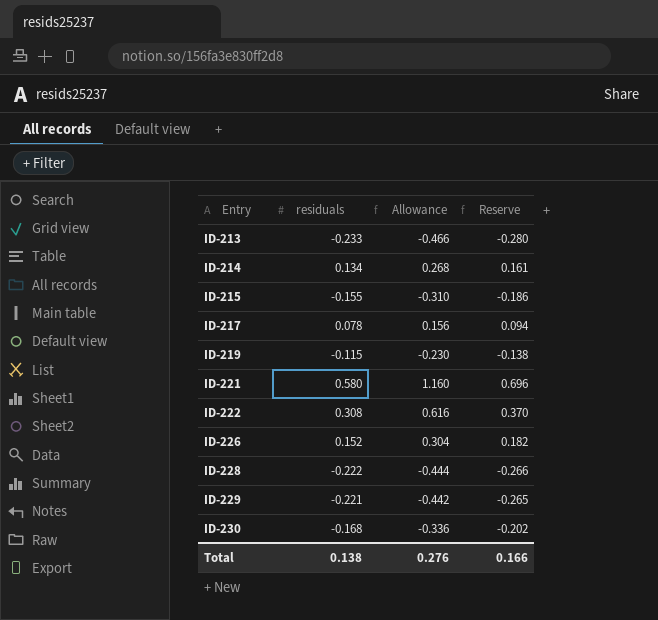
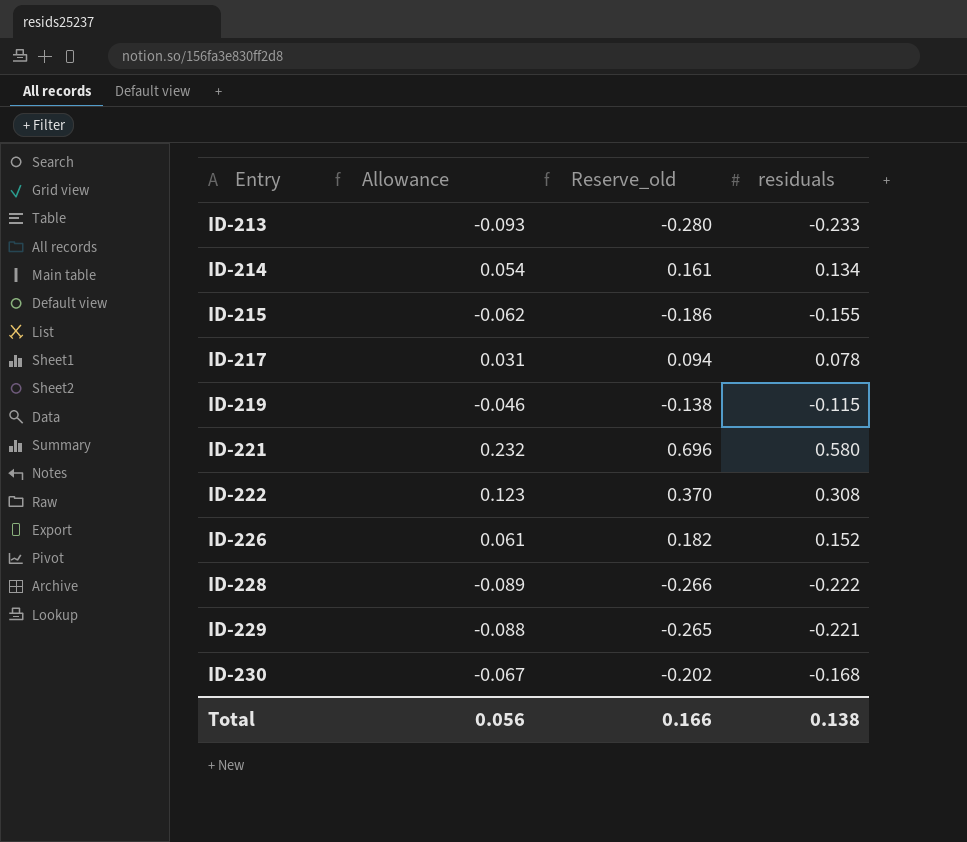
column Allowance | formula: [residuals] * 2 -> [residuals] * 0.4
column name: Reserve -> Reserve_old
column residuals | position: 2 -> 4
Total | Allowance: 0.276 -> 0.056

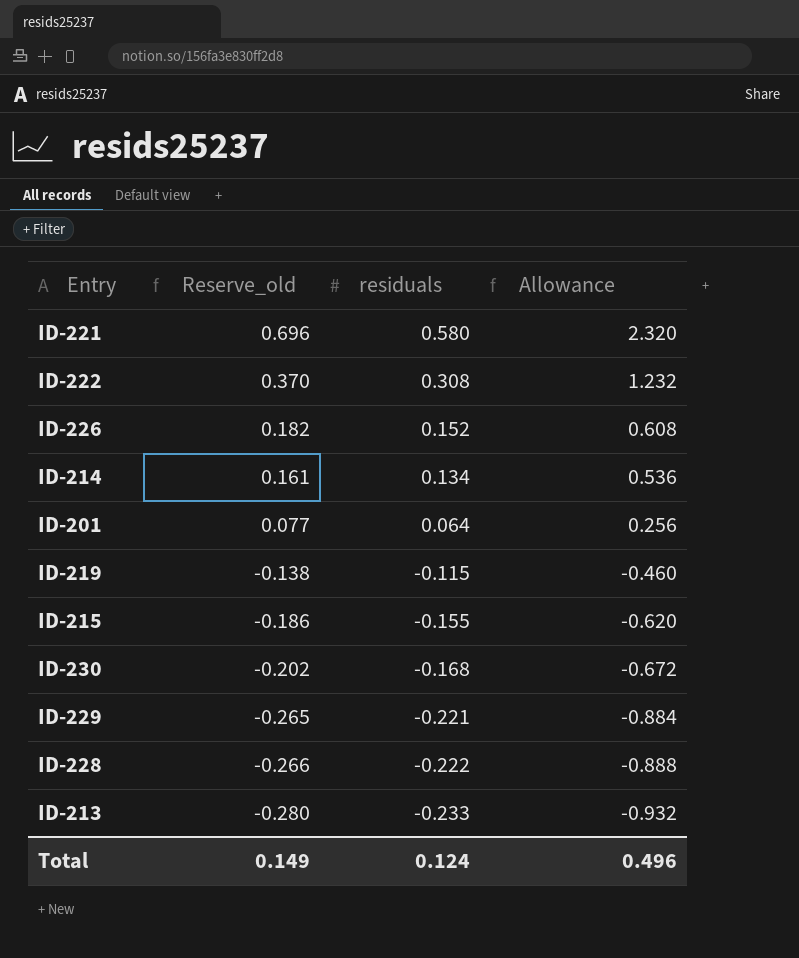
row order: Entry ascending -> Reserve_old descending
column Allowance | formula: [residuals] * 0.4 -> [residuals] * 4
column Allowance | position: 2 -> 4
row ID-217: 0.031 | 0.094 | 0.078 -> none
row ID-201: none -> 0.077 | 0.064 | 0.256
Total | Reserve_old: 0.166 -> 0.149
Total | residuals: 0.138 -> 0.124
Total | Allowance: 0.056 -> 0.496

